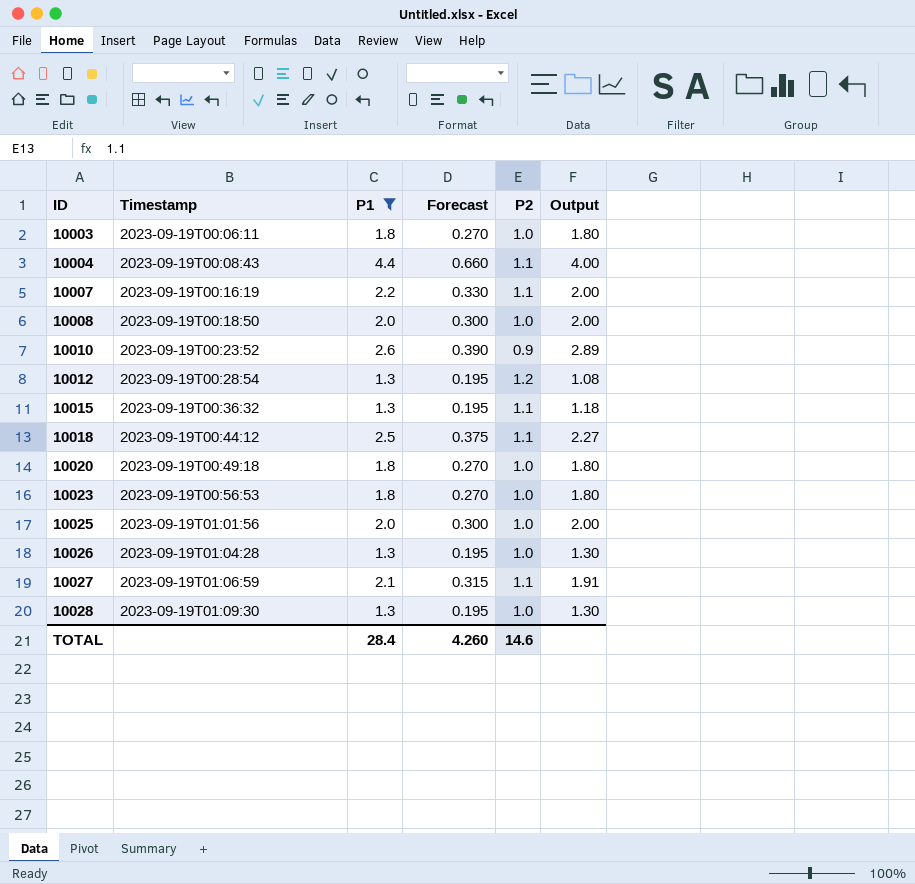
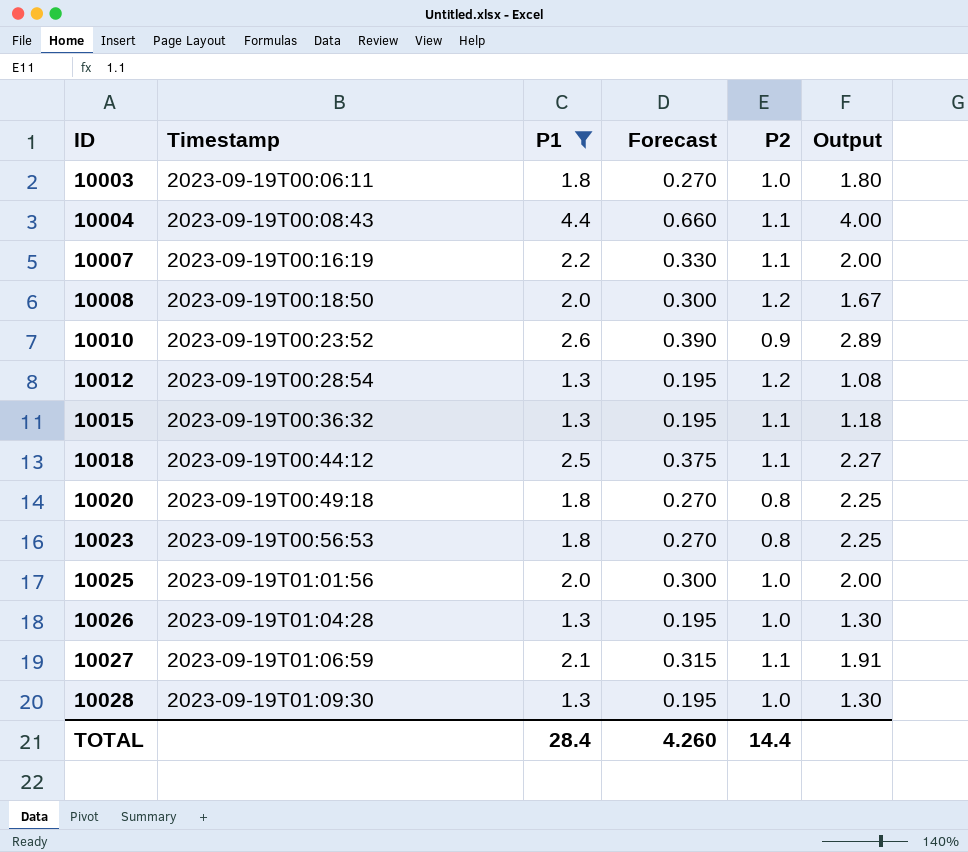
10008 | P2: 1.0 -> 1.2
10008 | Output: 2.00 -> 1.67
10020 | P2: 1.0 -> 0.8
10020 | Output: 1.80 -> 2.25
10023 | P2: 1.0 -> 0.8
10023 | Output: 1.80 -> 2.25
TOTAL | P2: 14.6 -> 14.4

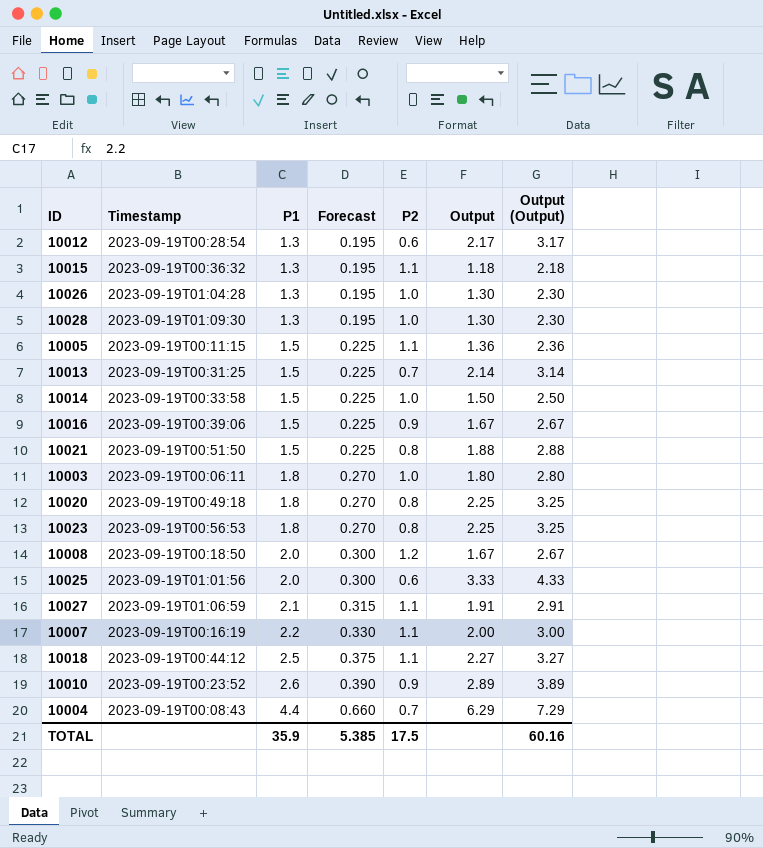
filter: P1 != 1.5 -> none
row order: ID ascending -> P1 ascending
column Output (Output) | formula: none -> [Output] + 1
10012 | P2: 1.2 -> 0.6
10012 | Output: 1.08 -> 2.17
10025 | P2: 1.0 -> 0.6
10025 | Output: 2.00 -> 3.33
10004 | P2: 1.1 -> 0.7
10004 | Output: 4.00 -> 6.29
TOTAL | P1: 28.4 -> 35.9
TOTAL | Forecast: 4.260 -> 5.385
TOTAL | P2: 14.4 -> 17.5

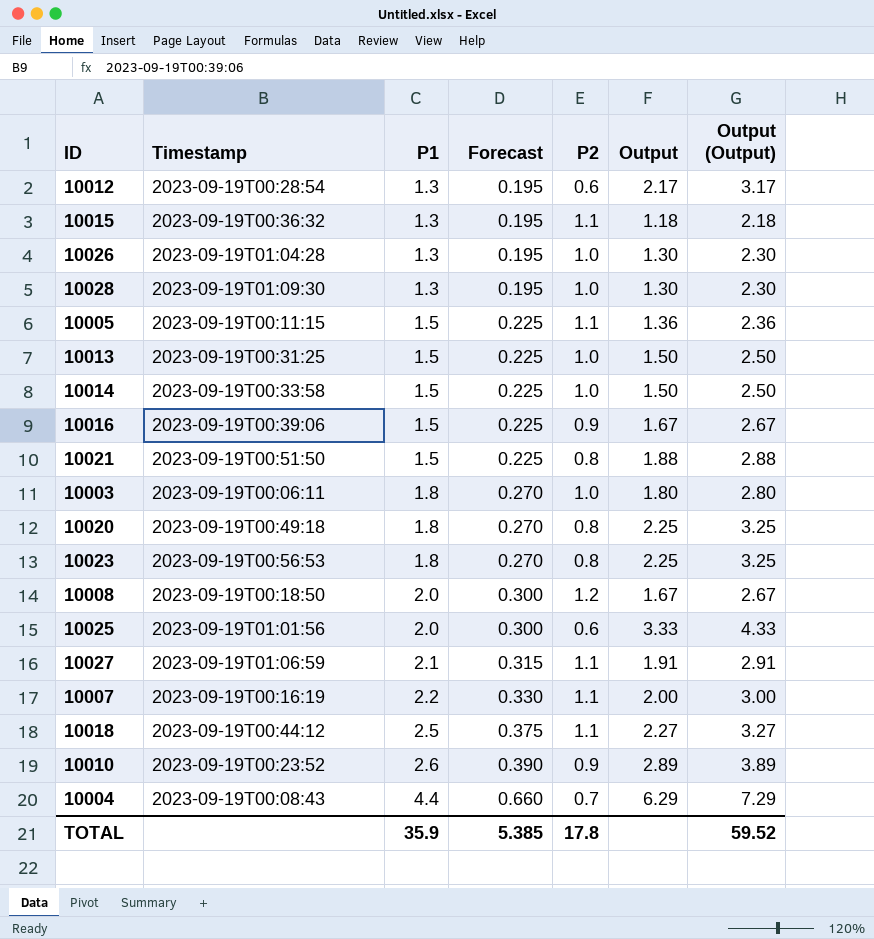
10013 | P2: 0.7 -> 1.0
10013 | Output: 2.14 -> 1.50
10013 | Output (Output): 3.14 -> 2.50
TOTAL | P2: 17.5 -> 17.8
TOTAL | Output (Output): 60.16 -> 59.52

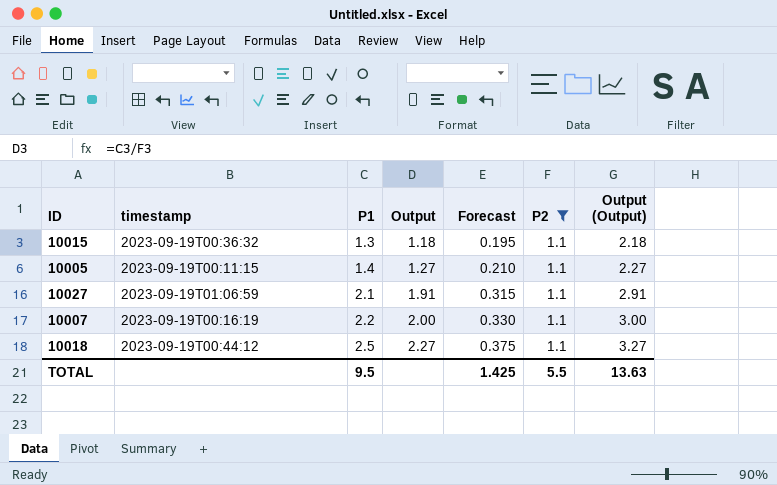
filter: none -> P2 = 1.1
column name: Timestamp -> timestamp
column Output | position: 6 -> 4
10005 | P1: 1.5 -> 1.4
10005 | Output: 1.36 -> 1.27
10005 | Forecast: 0.225 -> 0.210
10005 | Output (Output): 2.36 -> 2.27
TOTAL | P1: 35.9 -> 9.5
TOTAL | Forecast: 5.385 -> 1.425
TOTAL | P2: 17.8 -> 5.5
TOTAL | Output (Output): 59.52 -> 13.63

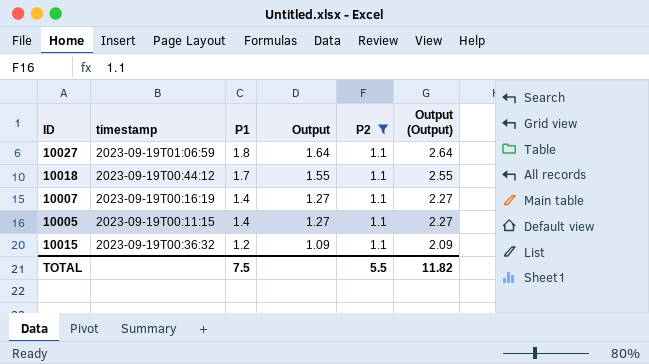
row order: P1 ascending -> P1 descending
column Forecast | formula: [P1] * 0.15 -> none
10027 | P1: 2.1 -> 1.8
10027 | Output: 1.91 -> 1.64
10027 | Output (Output): 2.91 -> 2.64
10018 | P1: 2.5 -> 1.7
10018 | Output: 2.27 -> 1.55
10018 | Output (Output): 3.27 -> 2.55
10007 | P1: 2.2 -> 1.4
10007 | Output: 2.00 -> 1.27
10007 | Output (Output): 3.00 -> 2.27
10015 | P1: 1.3 -> 1.2
10015 | Output: 1.18 -> 1.09
10015 | Output (Output): 2.18 -> 2.09
TOTAL | P1: 9.5 -> 7.5
TOTAL | Output (Output): 13.63 -> 11.82

